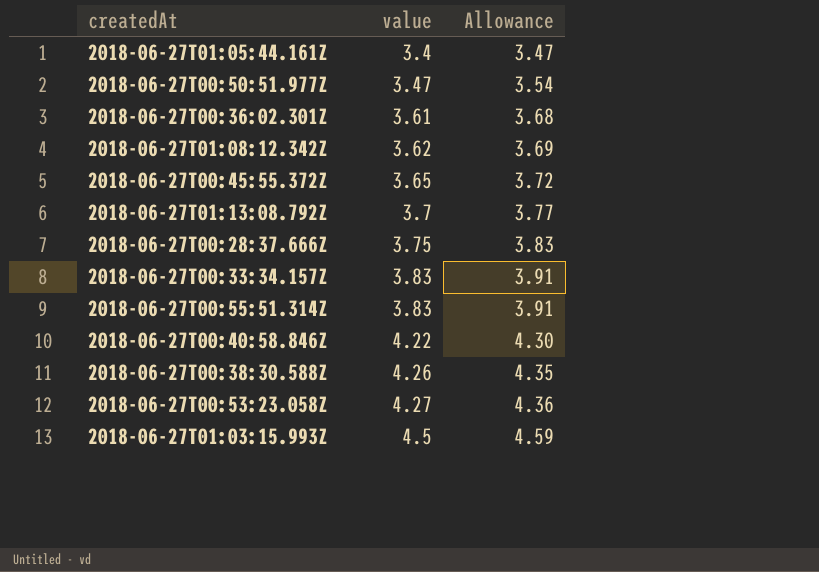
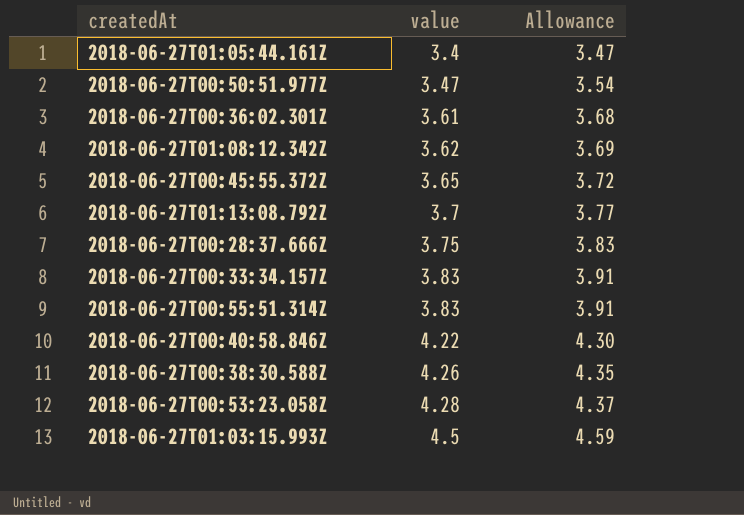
2018-06-27T00:53:23.058Z | value: 4.27 -> 4.28
2018-06-27T00:53:23.058Z | Allowance: 4.36 -> 4.37

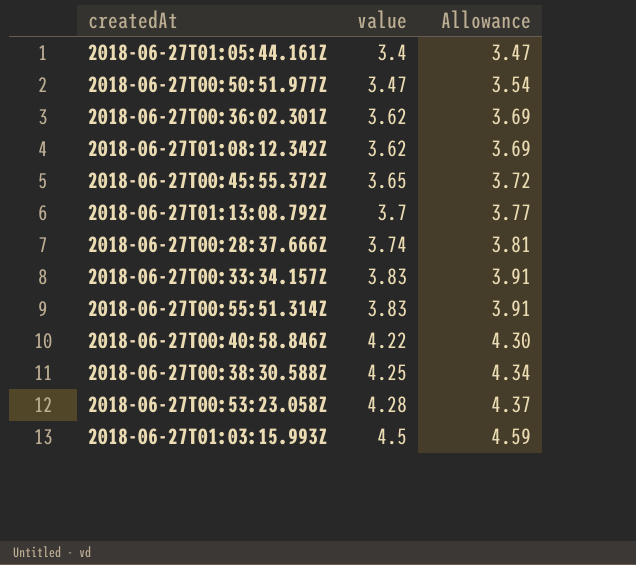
2018-06-27T00:36:02.301Z | value: 3.61 -> 3.62
2018-06-27T00:36:02.301Z | Allowance: 3.68 -> 3.69
2018-06-27T00:28:37.666Z | value: 3.75 -> 3.74
2018-06-27T00:28:37.666Z | Allowance: 3.83 -> 3.81
2018-06-27T00:38:30.588Z | value: 4.26 -> 4.25
2018-06-27T00:38:30.588Z | Allowance: 4.35 -> 4.34

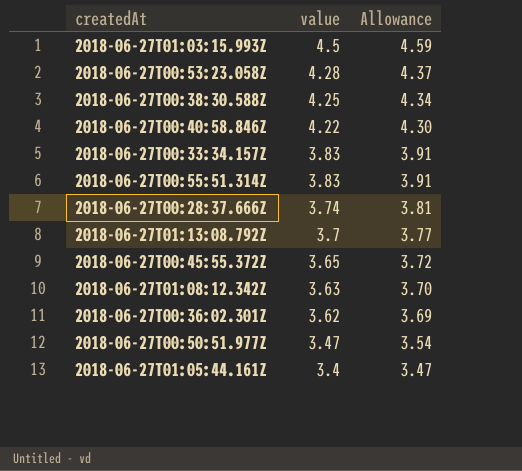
row order: value ascending -> value descending
2018-06-27T01:08:12.342Z | value: 3.62 -> 3.63
2018-06-27T01:08:12.342Z | Allowance: 3.69 -> 3.70

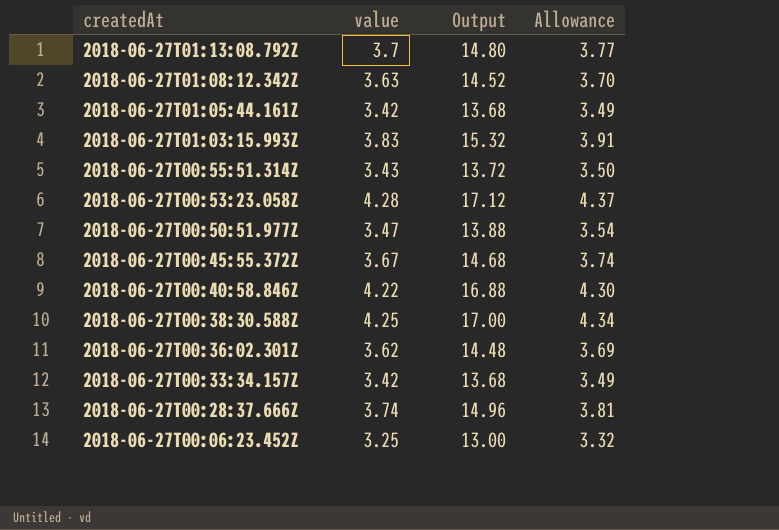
row order: value descending -> createdAt descending
column Output | formula: none -> [value] * 4
2018-06-27T01:05:44.161Z | value: 3.4 -> 3.42
2018-06-27T01:05:44.161Z | Allowance: 3.47 -> 3.49
2018-06-27T01:03:15.993Z | value: 4.5 -> 3.83
2018-06-27T01:03:15.993Z | Allowance: 4.59 -> 3.91
2018-06-27T00:55:51.314Z | value: 3.83 -> 3.43
2018-06-27T00:55:51.314Z | Allowance: 3.91 -> 3.50
2018-06-27T00:45:55.372Z | value: 3.65 -> 3.67
2018-06-27T00:45:55.372Z | Allowance: 3.72 -> 3.74
2018-06-27T00:33:34.157Z | value: 3.83 -> 3.42
2018-06-27T00:33:34.157Z | Allowance: 3.91 -> 3.49
row 2018-06-27T00:06:23.452Z: none -> 3.25 | 13.00 | 3.32

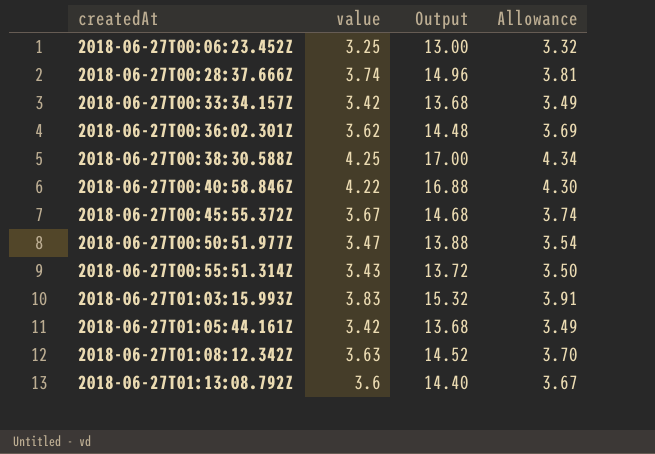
row order: createdAt descending -> createdAt ascending
row 2018-06-27T00:53:23.058Z: 4.28 | 17.12 | 4.37 -> none
2018-06-27T01:13:08.792Z | value: 3.7 -> 3.6
2018-06-27T01:13:08.792Z | Output: 14.80 -> 14.40
2018-06-27T01:13:08.792Z | Allowance: 3.77 -> 3.67

